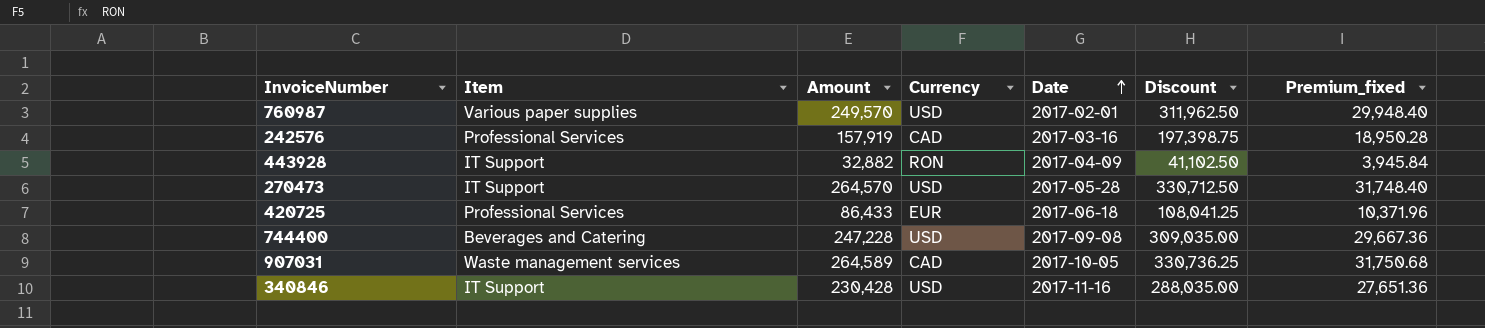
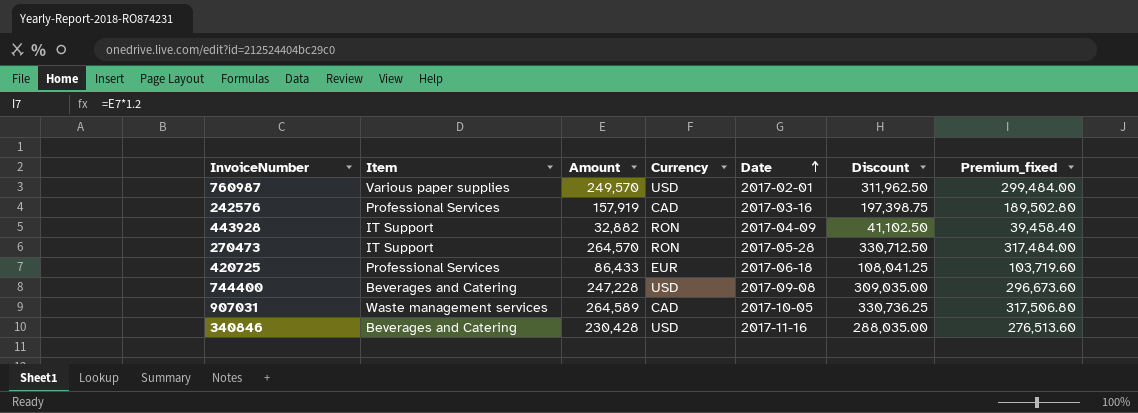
column Premium_fixed | formula: [Amount] * 0.12 -> [Amount] * 1.2
270473 | Currency: USD -> RON
340846 | Item: IT Support -> Beverages and Catering

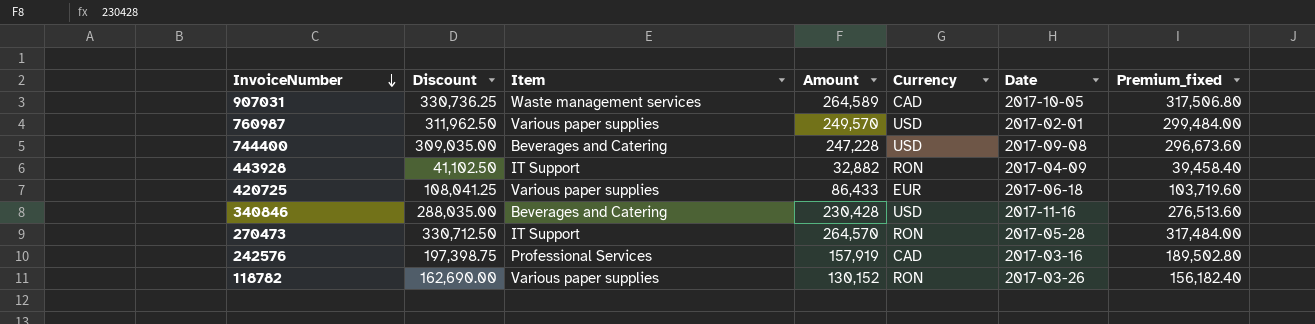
row order: Date ascending -> InvoiceNumber descending
column Discount | position: 6 -> 2
420725 | Item: Professional Services -> Various paper supplies
row 118782: none -> 162,690.00 | Various paper supplies | 130,152 | RON | 2017-03-26 | 156,182.40

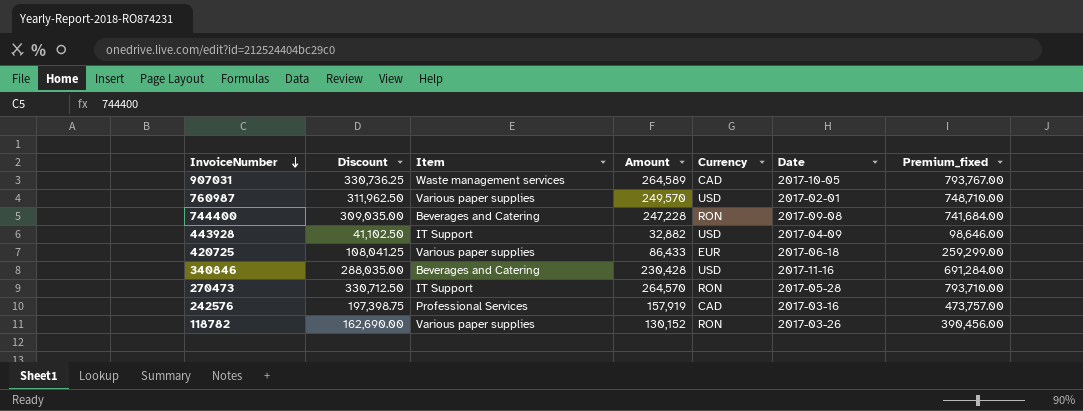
column Premium_fixed | formula: [Amount] * 1.2 -> [Amount] * 3
744400 | Currency: USD -> RON
443928 | Currency: RON -> USD

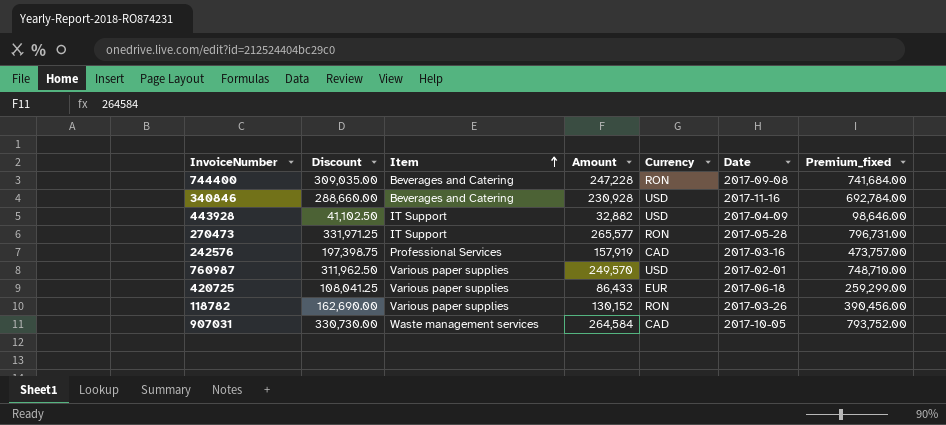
row order: InvoiceNumber descending -> Item ascending
340846 | Discount: 288,035.00 -> 288,660.00
340846 | Amount: 230,428 -> 230,928
340846 | Premium_fixed: 691,284.00 -> 692,784.00
270473 | Discount: 330,712.50 -> 331,971.25
270473 | Amount: 264,570 -> 265,577
270473 | Premium_fixed: 793,710.00 -> 796,731.00
907031 | Discount: 330,736.25 -> 330,730.00
907031 | Amount: 264,589 -> 264,584
907031 | Premium_fixed: 793,767.00 -> 793,752.00

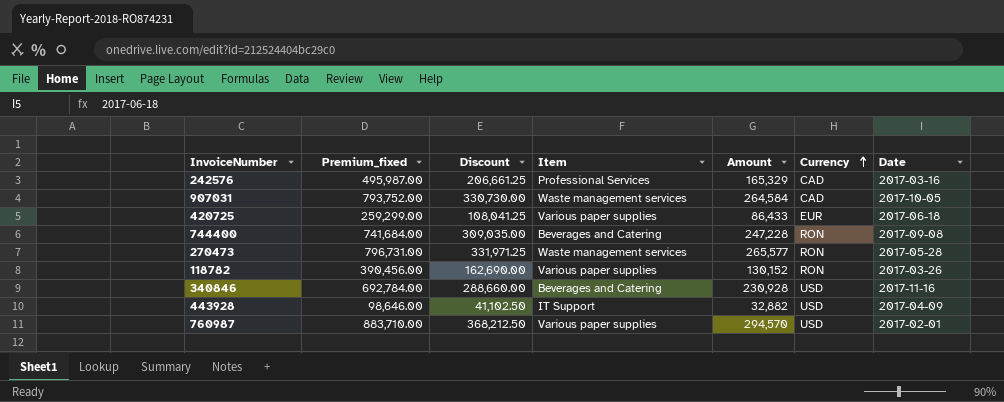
row order: Item ascending -> Currency ascending
column Premium_fixed | position: 7 -> 2
242576 | Premium_fixed: 473,757.00 -> 495,987.00
242576 | Discount: 197,398.75 -> 206,661.25
242576 | Amount: 157,919 -> 165,329
270473 | Item: IT Support -> Waste management services
760987 | Premium_fixed: 748,710.00 -> 883,710.00
760987 | Discount: 311,962.50 -> 368,212.50
760987 | Amount: 249,570 -> 294,570

